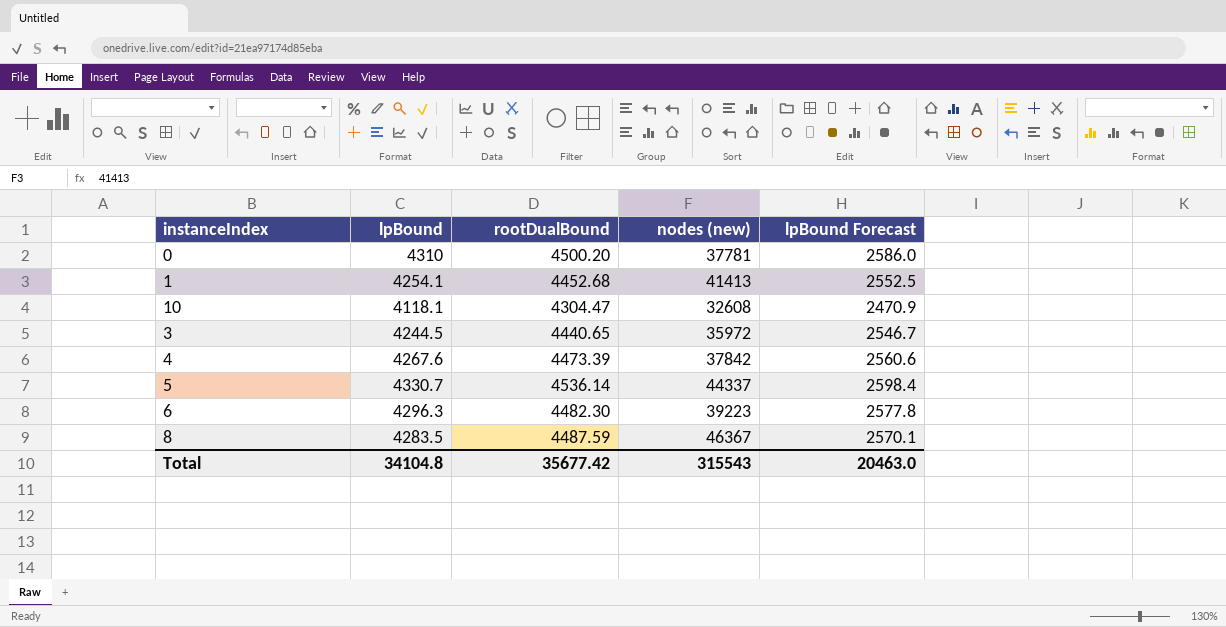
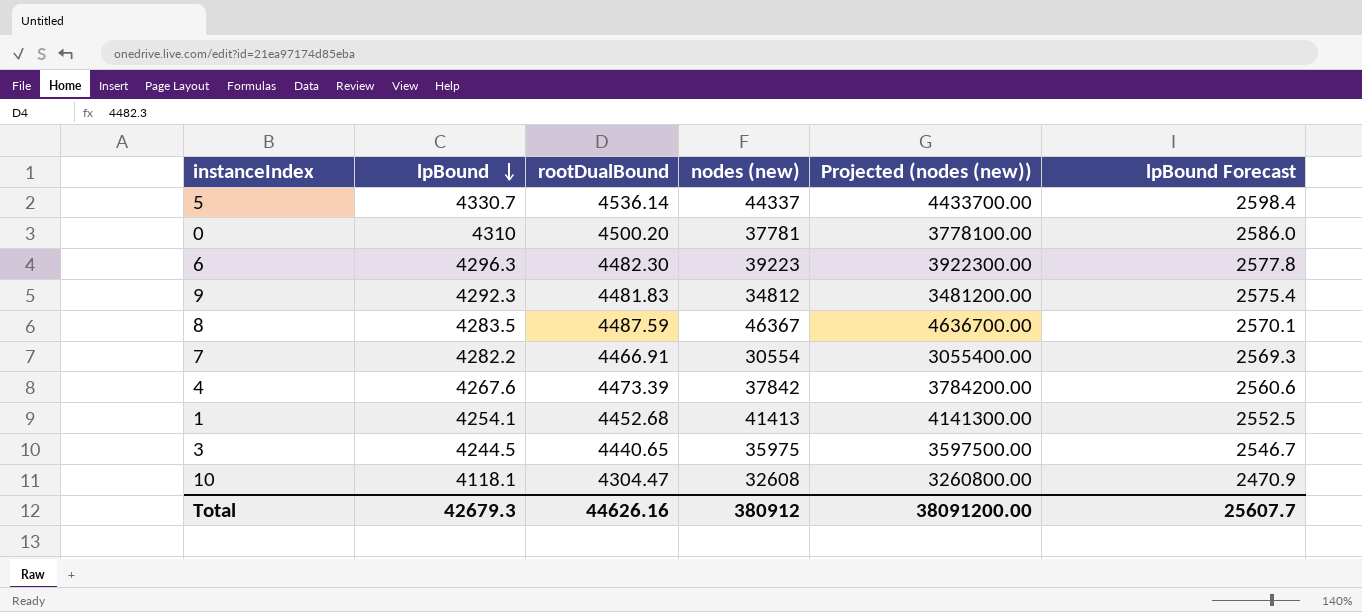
row order: none -> lpBound descending
column Projected (nodes (new)) | formula: none -> [nodes (new)] * 100
row 9: none -> 4292.3 | 4481.83 | 34812 | 3481200.00 | 2575.4
row 7: none -> 4282.2 | 4466.91 | 30554 | 3055400.00 | 2569.3
3 | nodes (new): 35972 -> 35975
Total | lpBound: 34104.8 -> 42679.3
Total | rootDualBound: 35677.42 -> 44626.16
Total | nodes (new): 315543 -> 380912
Total | lpBound Forecast: 20463.0 -> 25607.7

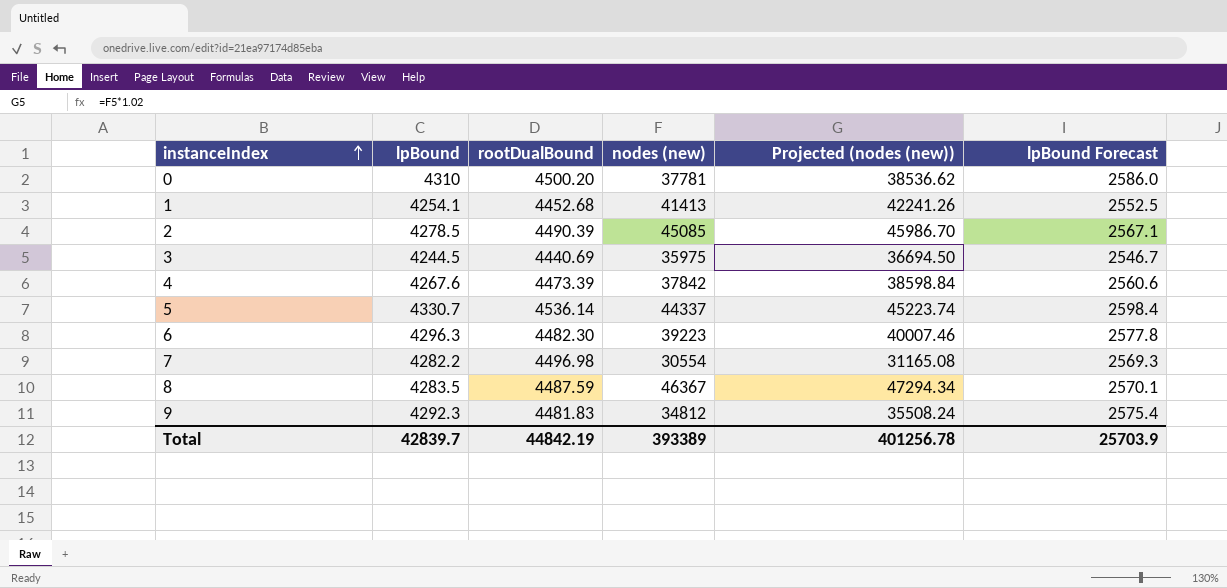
row order: lpBound descending -> instanceIndex ascending
column Projected (nodes (new)) | formula: [nodes (new)] * 100 -> [nodes (new)] * 1.02
row 10: 4118.1 | 4304.47 | 32608 | 3260800.00 | 2470.9 -> none
row 2: none -> 4278.5 | 4490.39 | 45085 | 45986.70 | 2567.1
3 | rootDualBound: 4440.65 -> 4440.69
7 | rootDualBound: 4466.91 -> 4496.98
Total | lpBound: 42679.3 -> 42839.7
Total | rootDualBound: 44626.16 -> 44842.19
Total | nodes (new): 380912 -> 393389
Total | Projected (nodes (new)): 38091200.00 -> 401256.78
Total | lpBound Forecast: 25607.7 -> 25703.9

